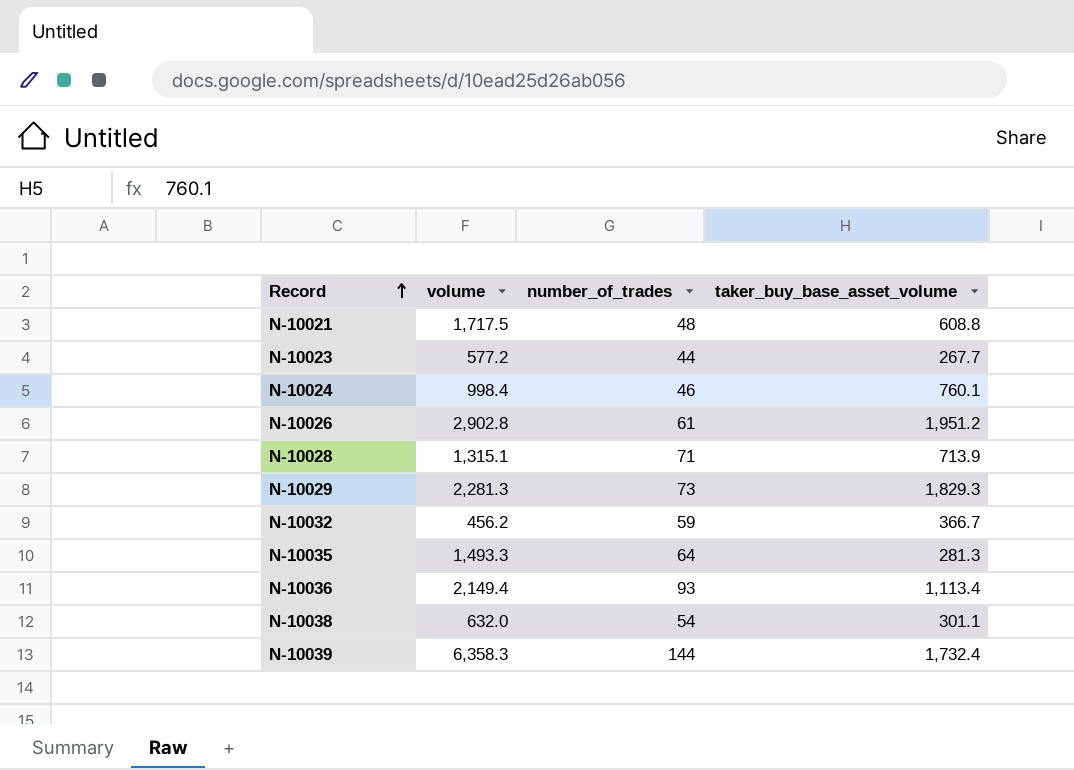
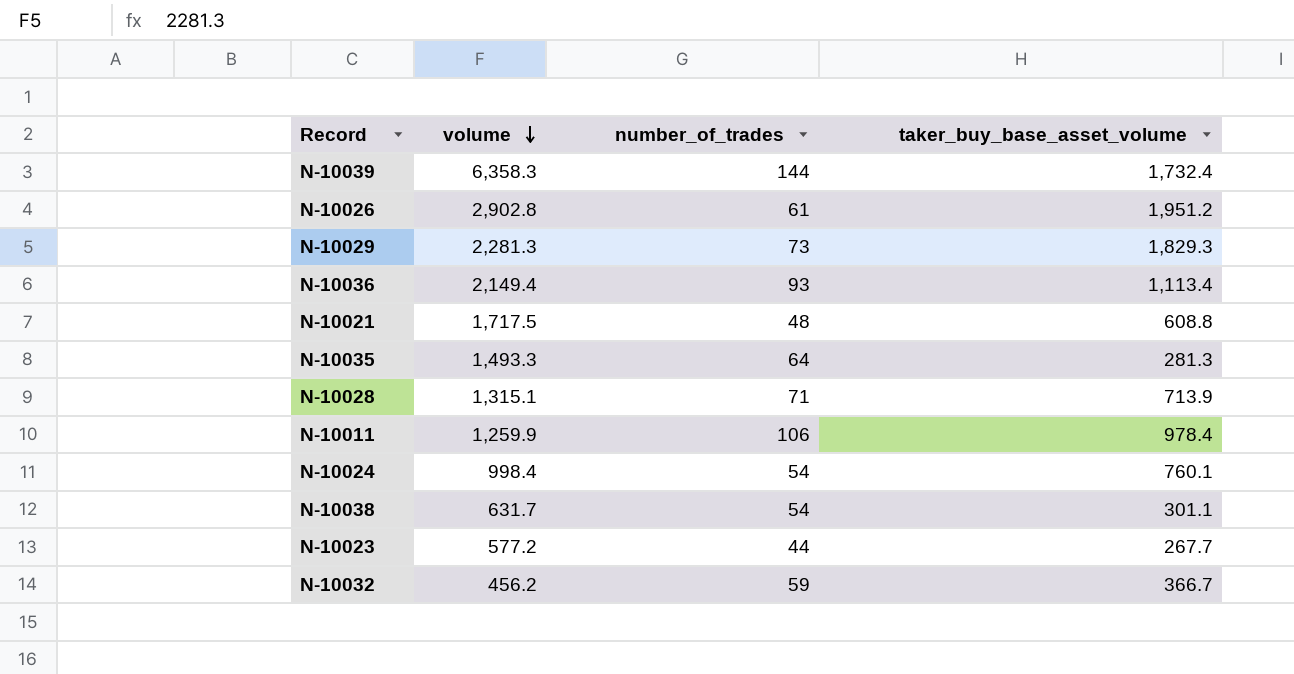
row order: Record ascending -> volume descending
row N-10011: none -> 1,259.9 | 106 | 978.4
N-10024 | number_of_trades: 46 -> 54
N-10038 | volume: 632.0 -> 631.7

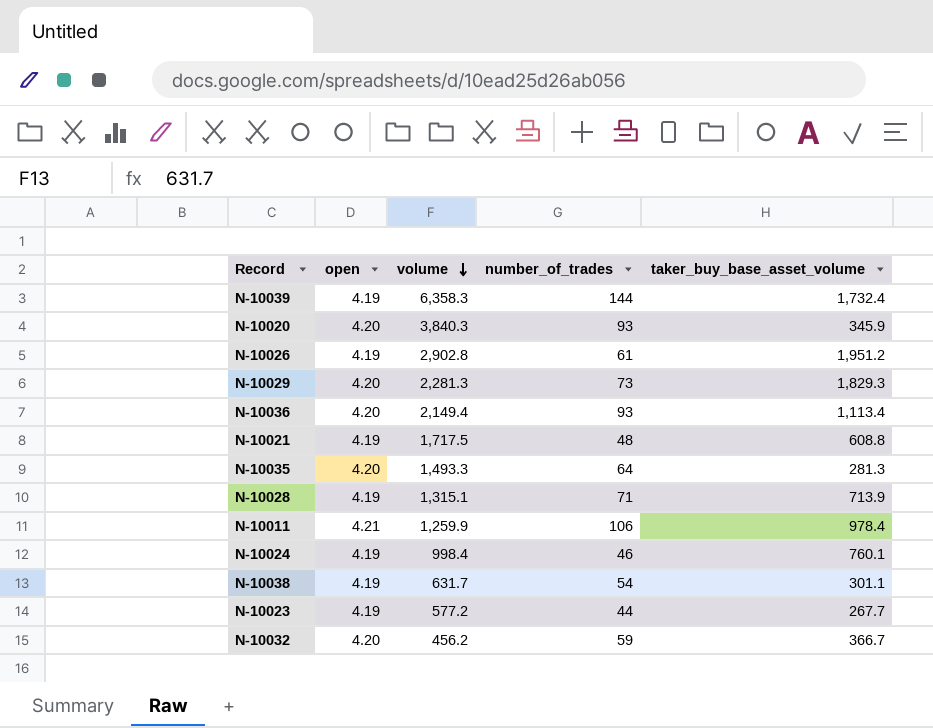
column open | position: none -> 2
row N-10020: none -> 4.20 | 3,840.3 | 93 | 345.9
N-10024 | number_of_trades: 54 -> 46

